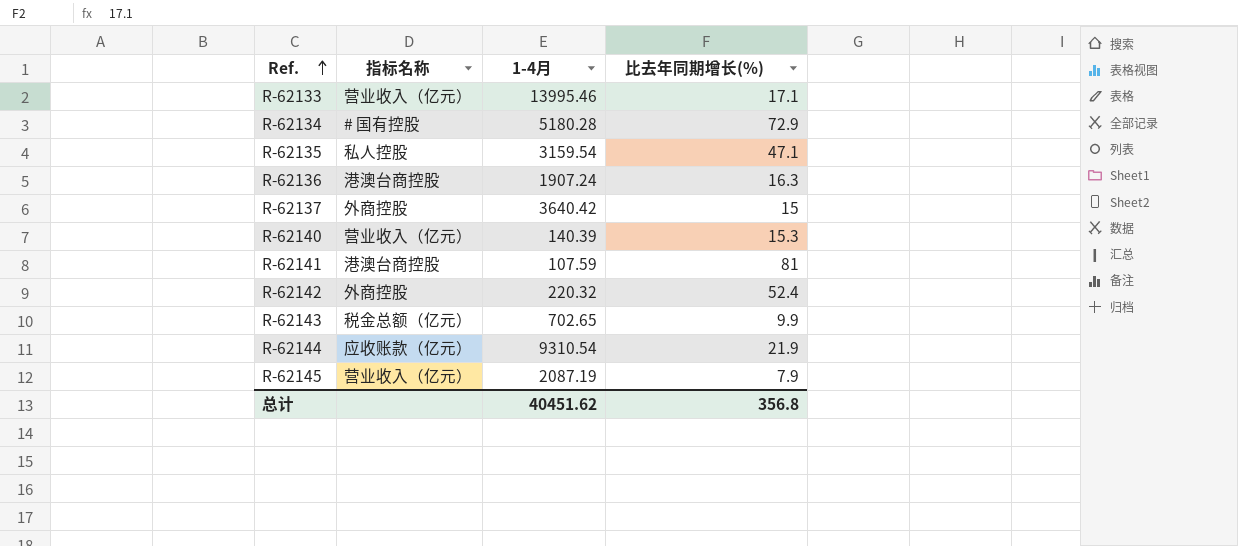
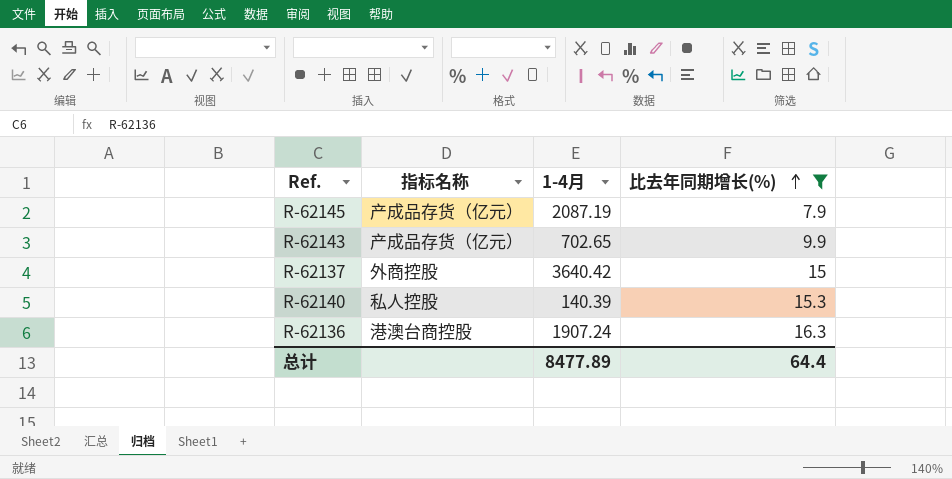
filter: none -> 比去年同期增长(%) <= 16.3
row order: Ref. ascending -> 比去年同期增长(%) ascending
R-62145 | 指标名称: 营业收入（亿元） -> 产成品存货（亿元）
R-62143 | 指标名称: 税金总额（亿元） -> 产成品存货（亿元）
R-62140 | 指标名称: 营业收入（亿元） -> 私人控股
总计 | 1-4月: 40451.62 -> 8477.89
总计 | 比去年同期增长(%): 356.8 -> 64.4

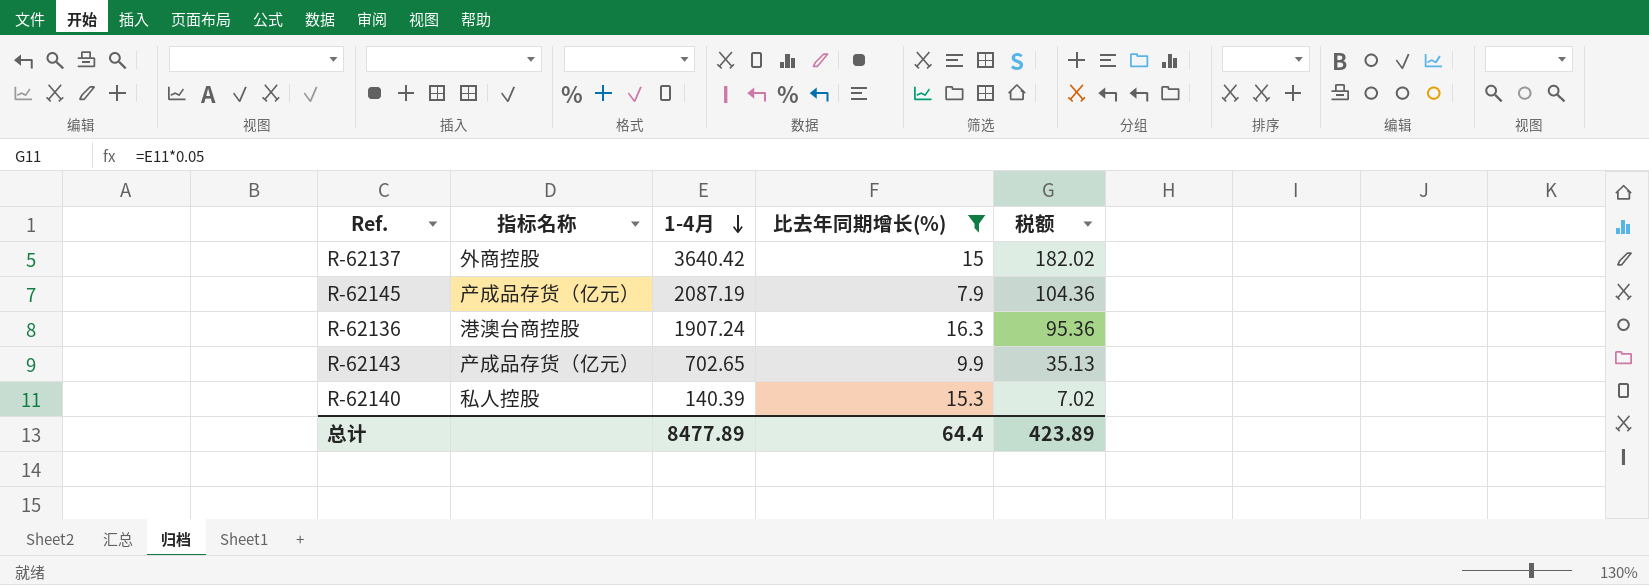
row order: 比去年同期增长(%) ascending -> 1-4月 descending
column 税额 | formula: none -> [1-4月] * 0.05

